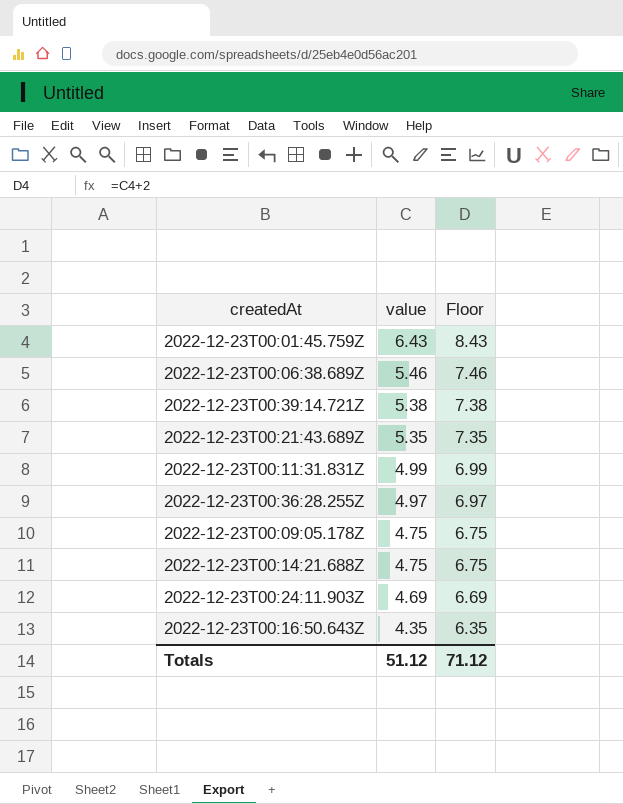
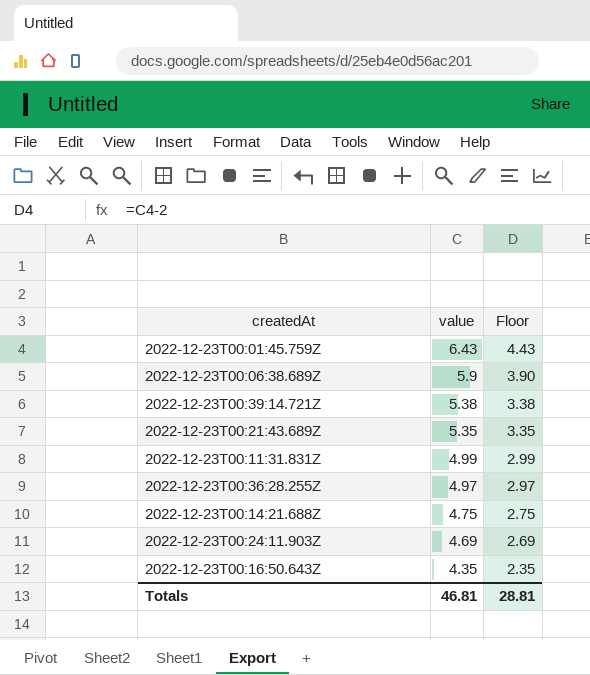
column Floor | formula: [value] + 2 -> [value] - 2
row 2022-12-23T00:09:05.178Z: 4.75 | 6.75 -> none
2022-12-23T00:06:38.689Z | value: 5.46 -> 5.9
Totals | value: 51.12 -> 46.81
Totals | Floor: 71.12 -> 28.81

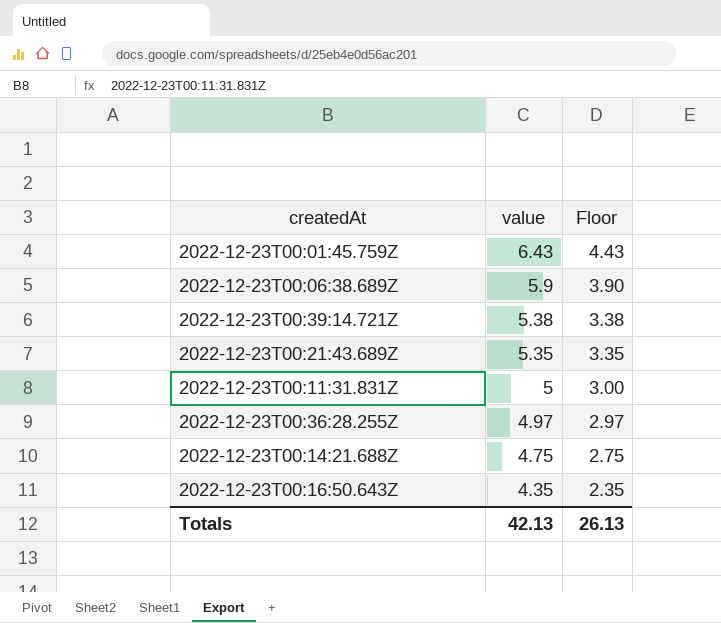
row 2022-12-23T00:24:11.903Z: 4.69 | 2.69 -> none
2022-12-23T00:11:31.831Z | value: 4.99 -> 5
2022-12-23T00:11:31.831Z | Floor: 2.99 -> 3.00
Totals | value: 46.81 -> 42.13
Totals | Floor: 28.81 -> 26.13

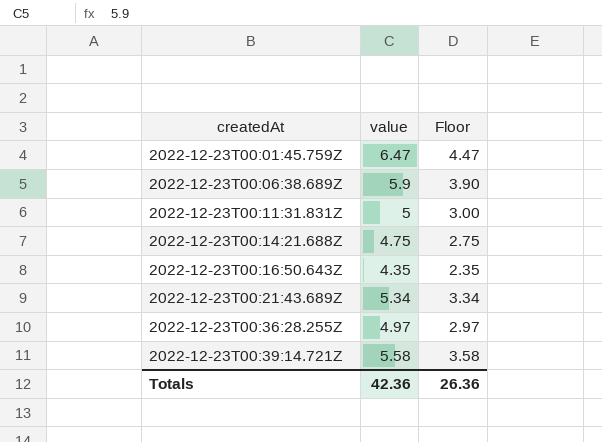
row order: value descending -> createdAt ascending
2022-12-23T00:01:45.759Z | value: 6.43 -> 6.47
2022-12-23T00:01:45.759Z | Floor: 4.43 -> 4.47
2022-12-23T00:21:43.689Z | value: 5.35 -> 5.34
2022-12-23T00:21:43.689Z | Floor: 3.35 -> 3.34
2022-12-23T00:39:14.721Z | value: 5.38 -> 5.58
2022-12-23T00:39:14.721Z | Floor: 3.38 -> 3.58
Totals | value: 42.13 -> 42.36
Totals | Floor: 26.13 -> 26.36

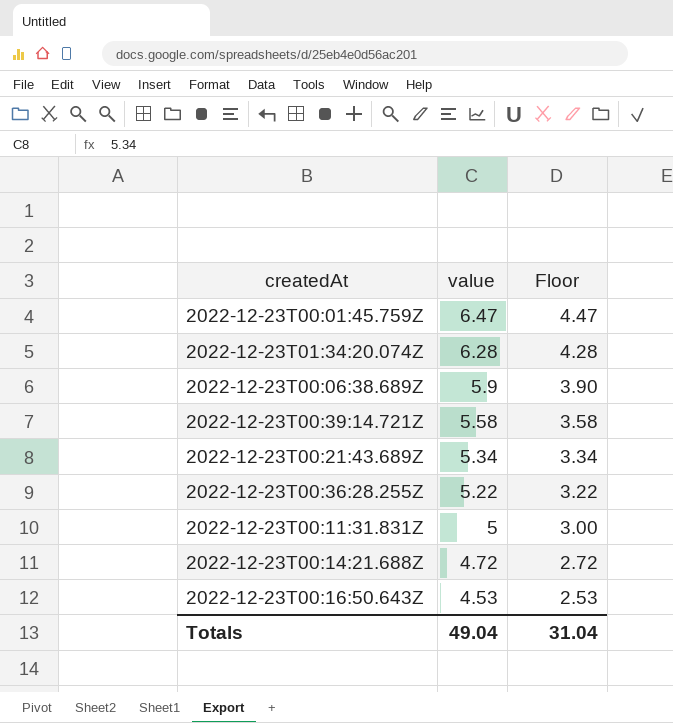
row order: createdAt ascending -> value descending
row 2022-12-23T01:34:20.074Z: none -> 6.28 | 4.28
2022-12-23T00:36:28.255Z | value: 4.97 -> 5.22
2022-12-23T00:36:28.255Z | Floor: 2.97 -> 3.22
2022-12-23T00:14:21.688Z | value: 4.75 -> 4.72
2022-12-23T00:14:21.688Z | Floor: 2.75 -> 2.72
2022-12-23T00:16:50.643Z | value: 4.35 -> 4.53
2022-12-23T00:16:50.643Z | Floor: 2.35 -> 2.53
Totals | value: 42.36 -> 49.04
Totals | Floor: 26.36 -> 31.04

